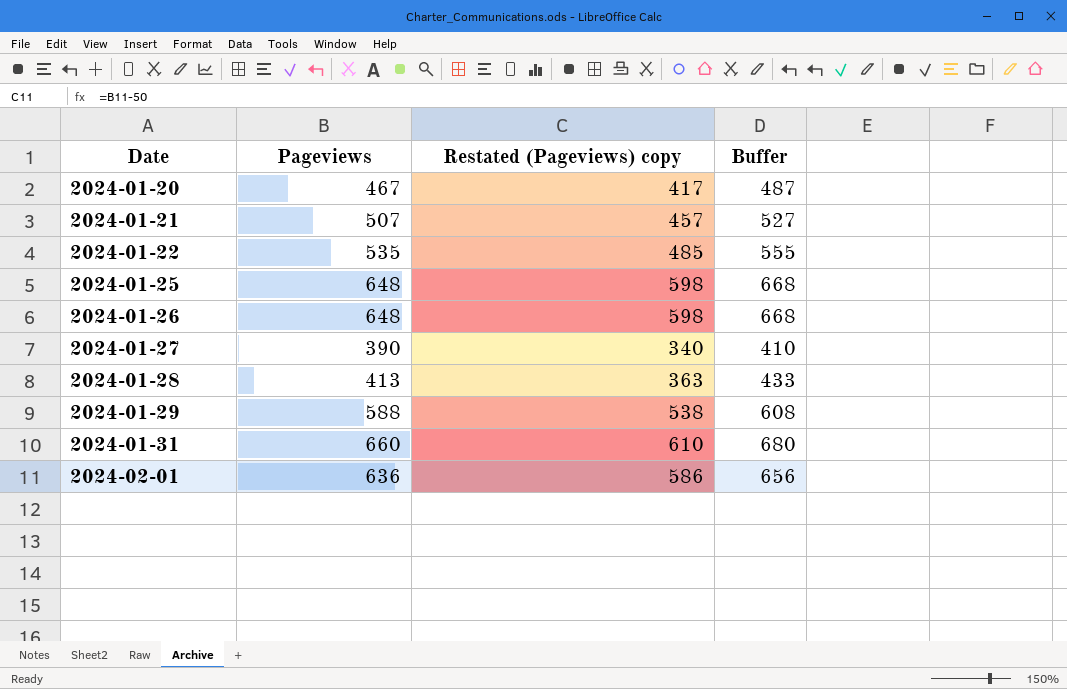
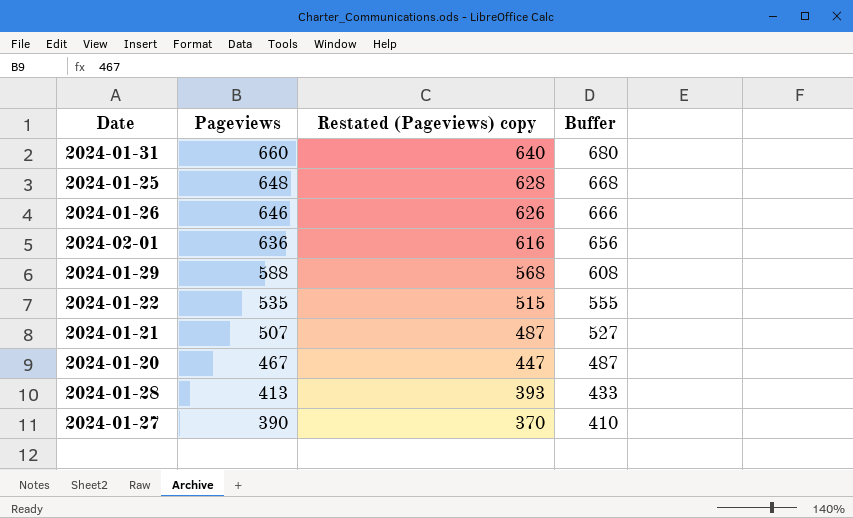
row order: Date ascending -> Pageviews descending
column Restated (Pageviews) copy | formula: [Pageviews] - 50 -> [Pageviews] - 20
2024-01-26 | Pageviews: 648 -> 646
2024-01-26 | Buffer: 668 -> 666

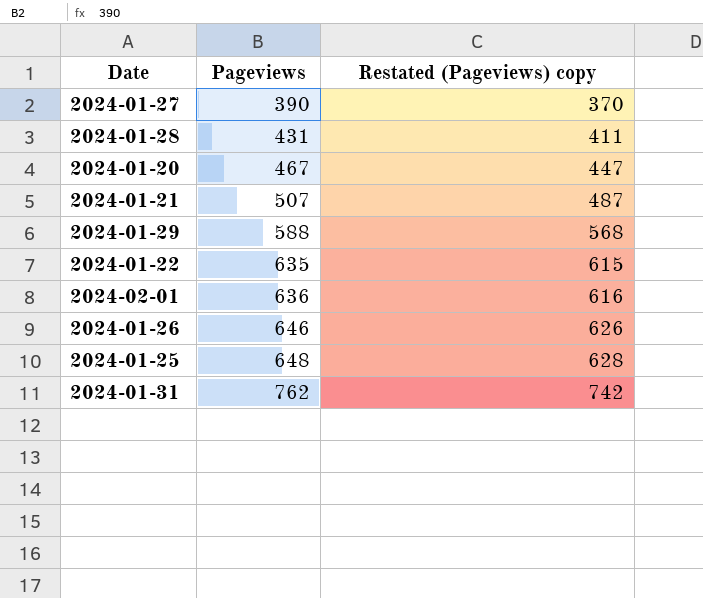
row order: Pageviews descending -> Pageviews ascending
column Buffer | formula: [Pageviews] + 20 -> none
2024-01-28 | Pageviews: 413 -> 431
2024-01-28 | Restated (Pageviews) copy: 393 -> 411
2024-01-22 | Pageviews: 535 -> 635
2024-01-22 | Restated (Pageviews) copy: 515 -> 615
2024-01-31 | Pageviews: 660 -> 762
2024-01-31 | Restated (Pageviews) copy: 640 -> 742

